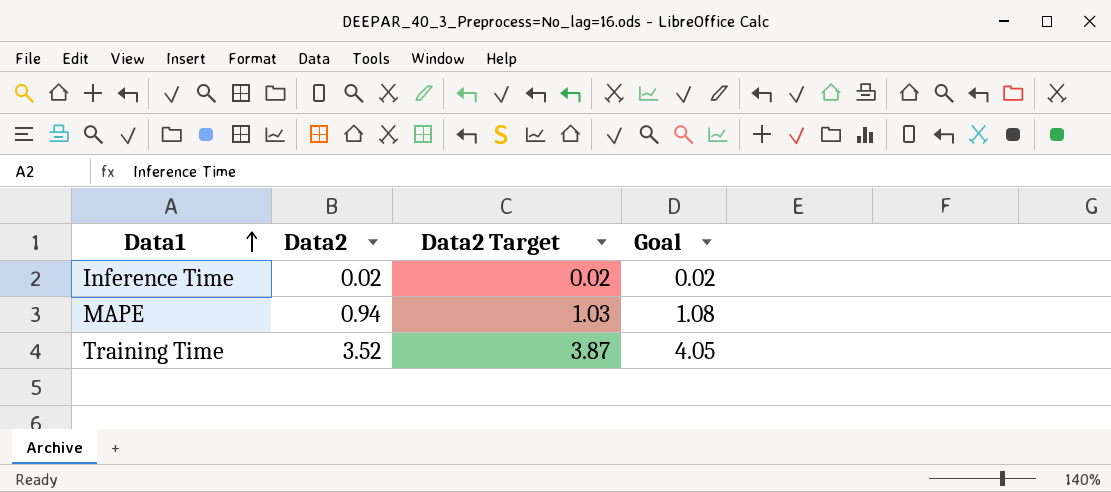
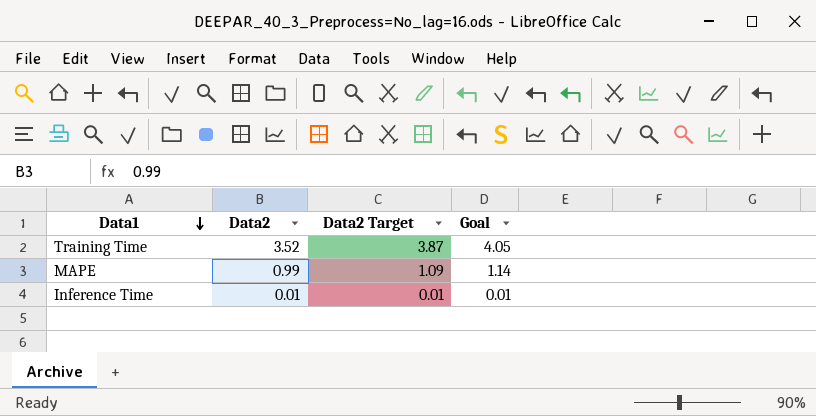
row order: Data1 ascending -> Data1 descending
MAPE | Data2: 0.94 -> 0.99
MAPE | Data2 Target: 1.03 -> 1.09
MAPE | Goal: 1.08 -> 1.14
Inference Time | Data2: 0.02 -> 0.01
Inference Time | Data2 Target: 0.02 -> 0.01
Inference Time | Goal: 0.02 -> 0.01

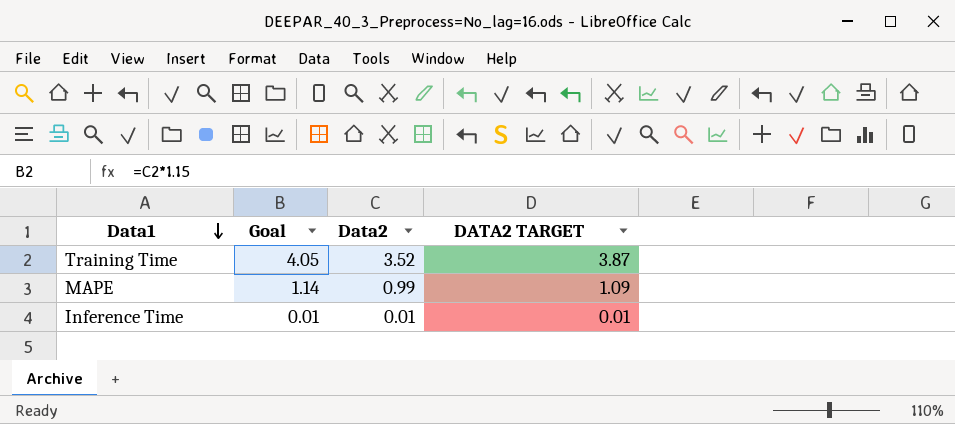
column Goal | position: 4 -> 2
column name: Data2 Target -> DATA2 TARGET

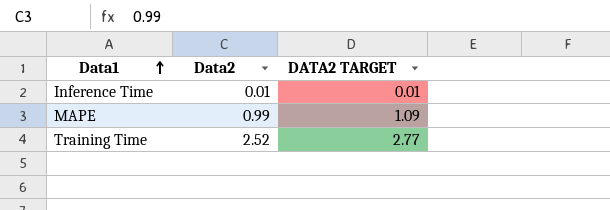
row order: Data1 descending -> Data1 ascending
column Goal | formula: [Data2] * 1.15 -> none
Training Time | Data2: 3.52 -> 2.52
Training Time | DATA2 TARGET: 3.87 -> 2.77

